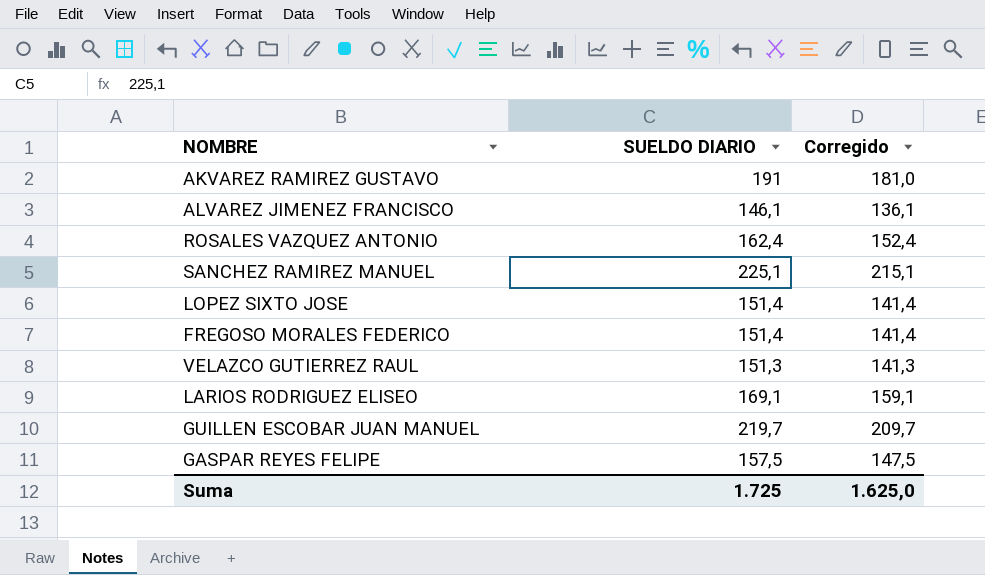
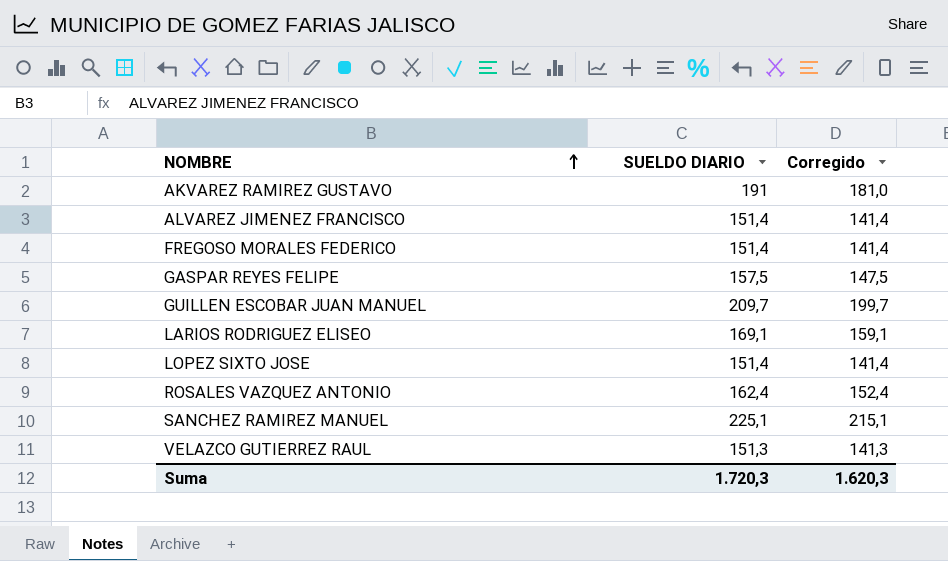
row order: none -> NOMBRE ascending
ALVAREZ JIMENEZ FRANCISCO | SUELDO DIARIO: 146,1 -> 151,4
ALVAREZ JIMENEZ FRANCISCO | Corregido: 136,1 -> 141,4
GUILLEN ESCOBAR JUAN MANUEL | SUELDO DIARIO: 219,7 -> 209,7
GUILLEN ESCOBAR JUAN MANUEL | Corregido: 209,7 -> 199,7
Suma | SUELDO DIARIO: 1.725 -> 1.720,3
Suma | Corregido: 1.625,0 -> 1.620,3

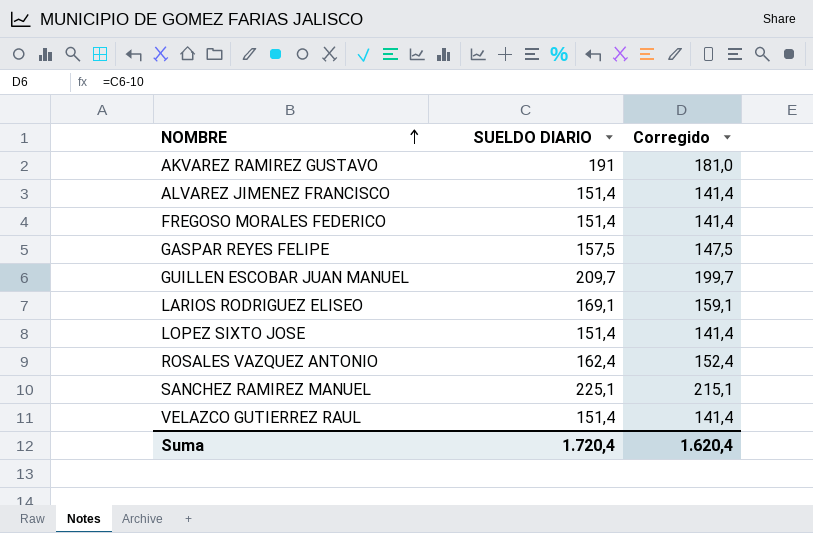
VELAZCO GUTIERREZ RAUL | SUELDO DIARIO: 151,3 -> 151,4
VELAZCO GUTIERREZ RAUL | Corregido: 141,3 -> 141,4
Suma | SUELDO DIARIO: 1.720,3 -> 1.720,4
Suma | Corregido: 1.620,3 -> 1.620,4

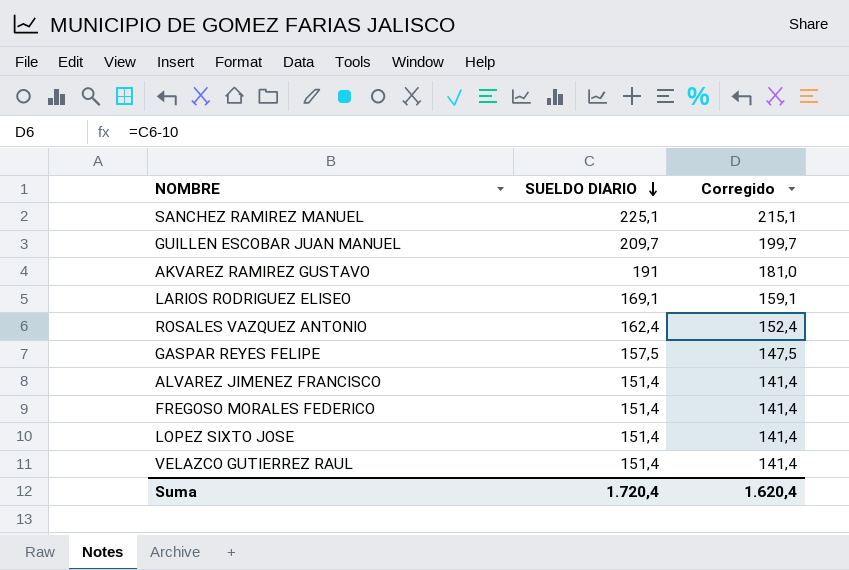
row order: NOMBRE ascending -> SUELDO DIARIO descending

